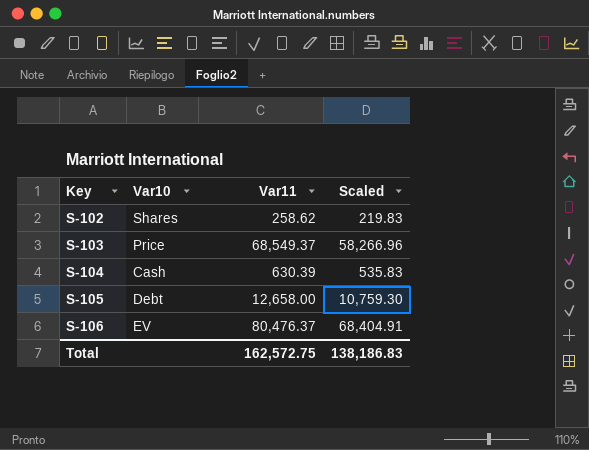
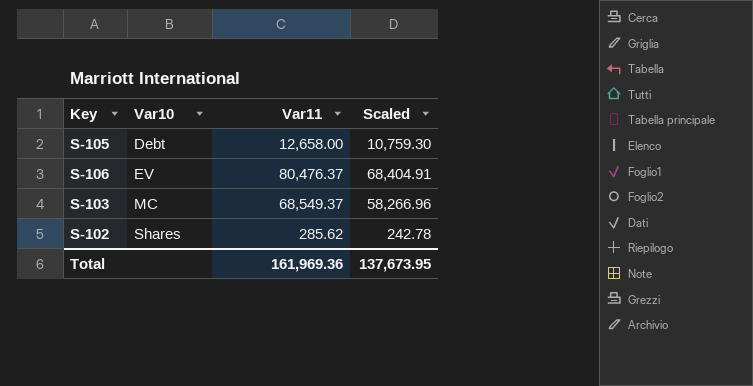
row order: Key ascending -> Var10 ascending
row S-104: Cash | 630.39 | 535.83 -> none
S-103 | Var10: Price -> MC
S-102 | Var11: 258.62 -> 285.62
S-102 | Scaled: 219.83 -> 242.78
Total | Var11: 162,572.75 -> 161,969.36
Total | Scaled: 138,186.83 -> 137,673.95

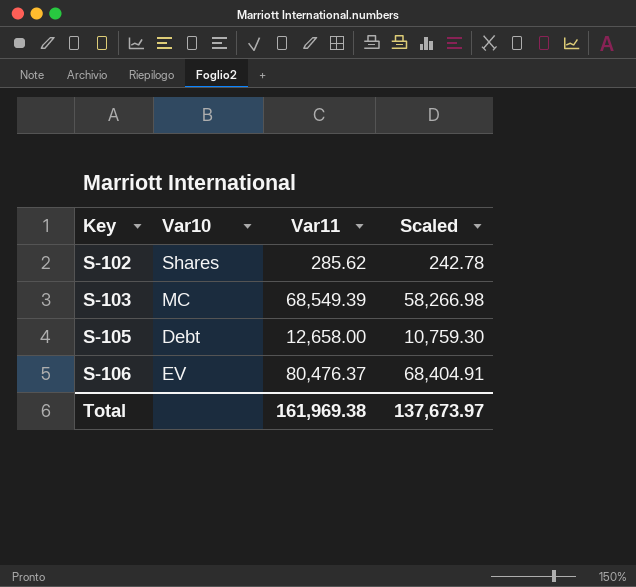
row order: Var10 ascending -> Key ascending
S-103 | Var11: 68,549.37 -> 68,549.39
S-103 | Scaled: 58,266.96 -> 58,266.98
Total | Var11: 161,969.36 -> 161,969.38
Total | Scaled: 137,673.95 -> 137,673.97

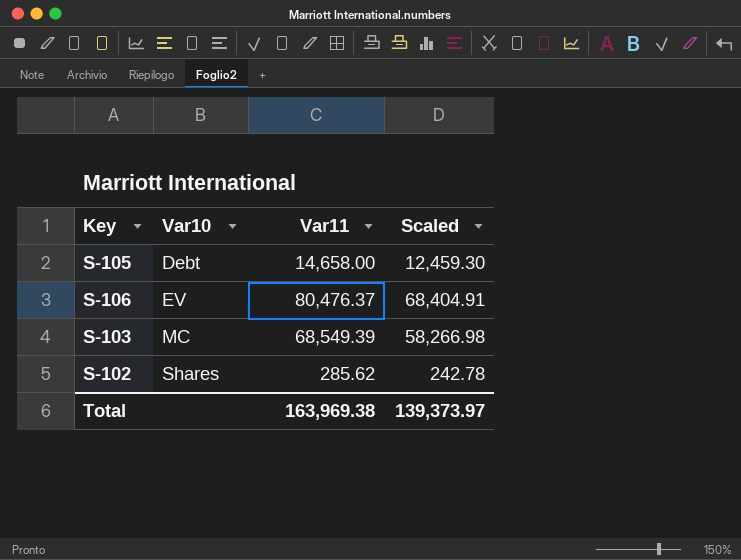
row order: Key ascending -> Var10 ascending
S-105 | Var11: 12,658.00 -> 14,658.00
S-105 | Scaled: 10,759.30 -> 12,459.30
Total | Var11: 161,969.38 -> 163,969.38
Total | Scaled: 137,673.97 -> 139,373.97

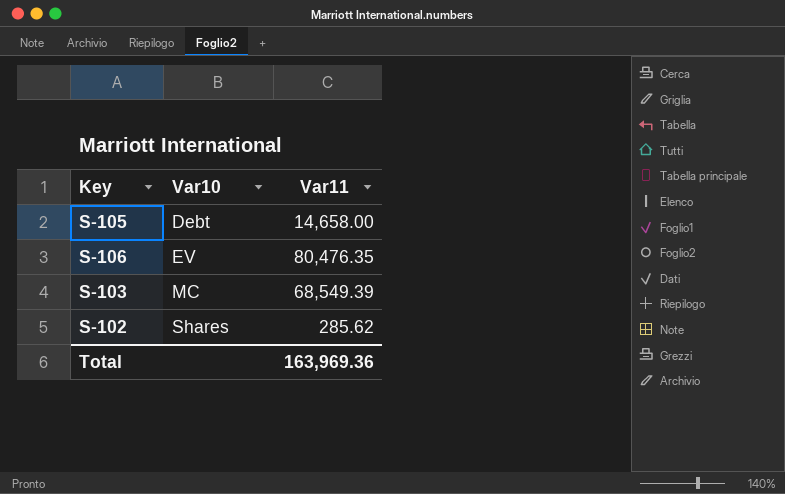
column Scaled | formula: [Var11] * 0.85 -> none
S-106 | Var11: 80,476.37 -> 80,476.35
Total | Var11: 163,969.38 -> 163,969.36

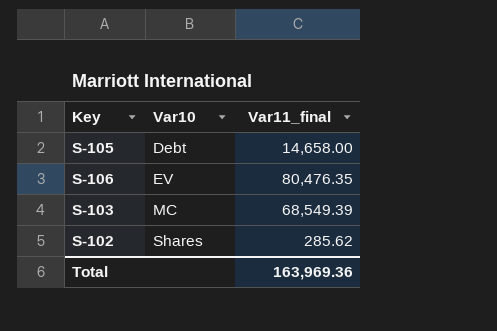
column name: Var11 -> Var11_final

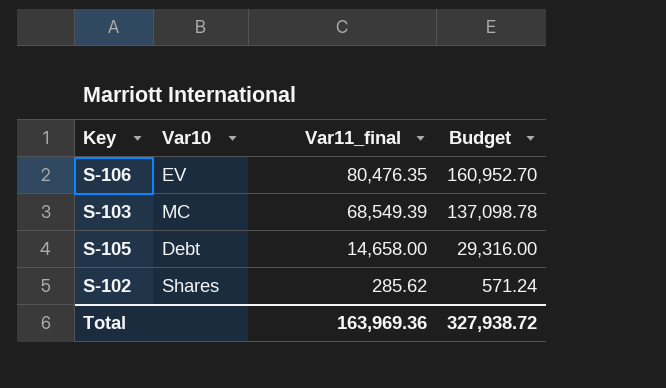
row order: Var10 ascending -> Var11_final descending
column Budget | formula: none -> [Var11_final] * 2

